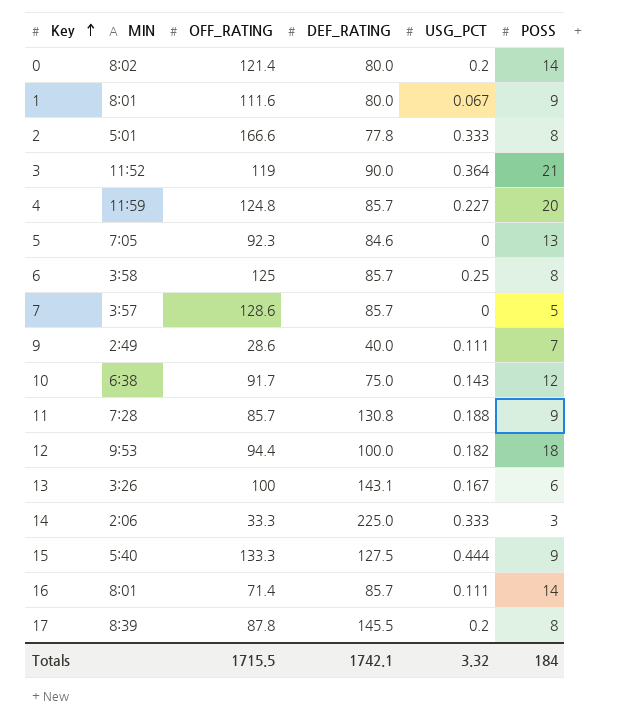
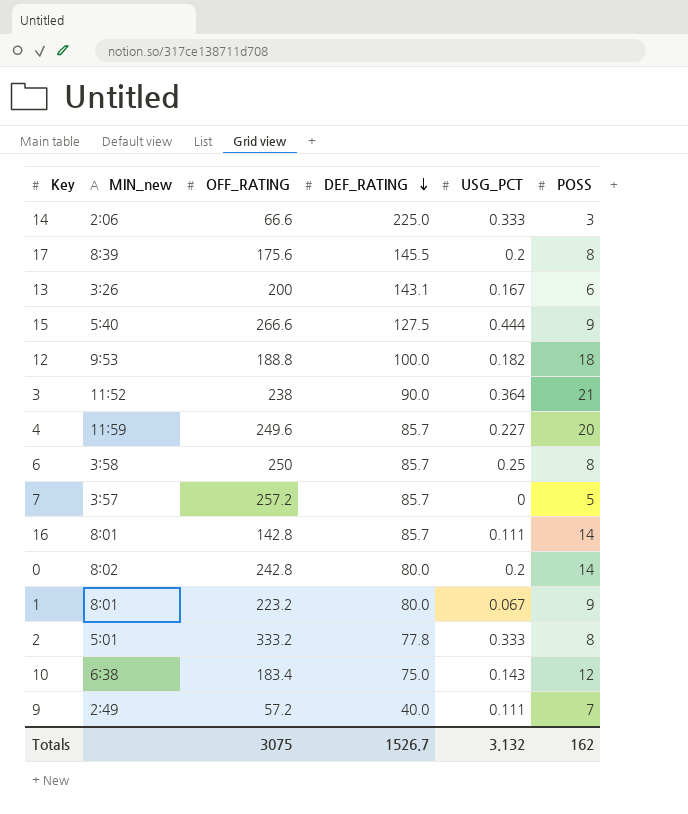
row order: Key ascending -> DEF_RATING descending
column name: MIN -> MIN_new
row 5: 7:05 | 92.3 | 84.6 | 0 | 13 -> none
row 11: 7:28 | 85.7 | 130.8 | 0.188 | 9 -> none
14 | OFF_RATING: 33.3 -> 66.6
17 | OFF_RATING: 87.8 -> 175.6
13 | OFF_RATING: 100 -> 200
15 | OFF_RATING: 133.3 -> 266.6
12 | OFF_RATING: 94.4 -> 188.8
3 | OFF_RATING: 119 -> 238
4 | OFF_RATING: 124.8 -> 249.6
6 | OFF_RATING: 125 -> 250
7 | OFF_RATING: 128.6 -> 257.2
16 | OFF_RATING: 71.4 -> 142.8
0 | OFF_RATING: 121.4 -> 242.8
1 | OFF_RATING: 111.6 -> 223.2
2 | OFF_RATING: 166.6 -> 333.2
10 | OFF_RATING: 91.7 -> 183.4
9 | OFF_RATING: 28.6 -> 57.2
Totals | OFF_RATING: 1715.5 -> 3075
Totals | DEF_RATING: 1742.1 -> 1526.7
Totals | USG_PCT: 3.32 -> 3.132
Totals | POSS: 184 -> 162

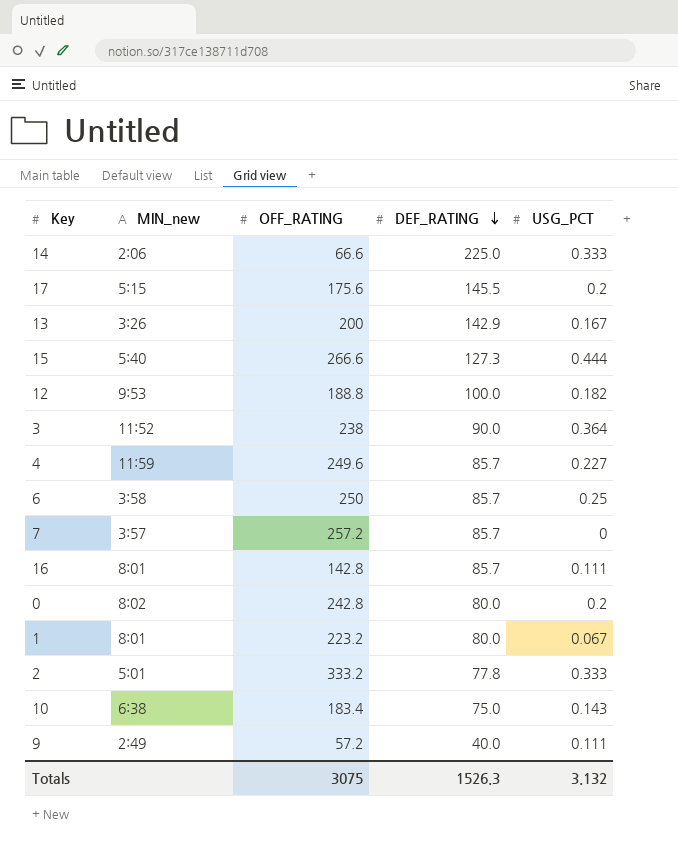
column POSS | position: 6 -> none
17 | MIN_new: 8:39 -> 5:15
13 | DEF_RATING: 143.1 -> 142.9
15 | DEF_RATING: 127.5 -> 127.3
Totals | DEF_RATING: 1526.7 -> 1526.3

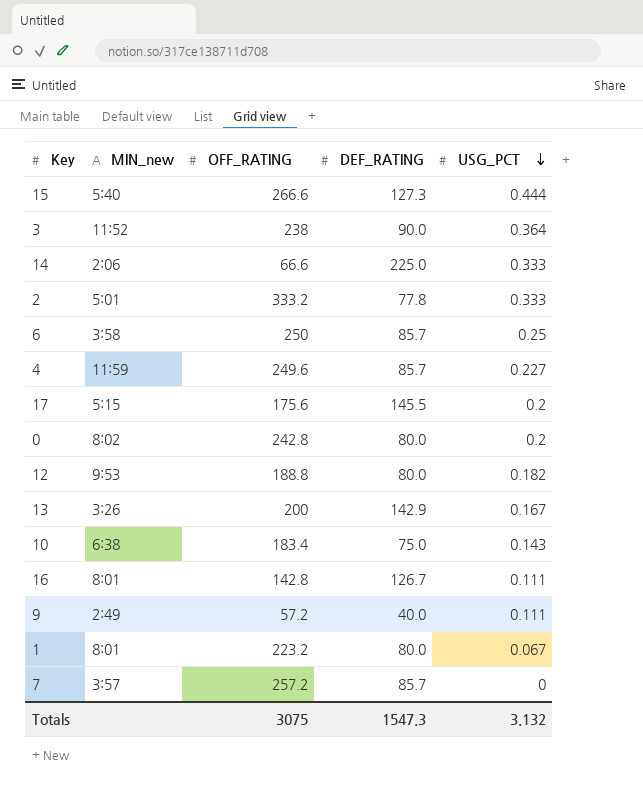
row order: DEF_RATING descending -> USG_PCT descending
12 | DEF_RATING: 100.0 -> 80.0
16 | DEF_RATING: 85.7 -> 126.7
Totals | DEF_RATING: 1526.3 -> 1547.3

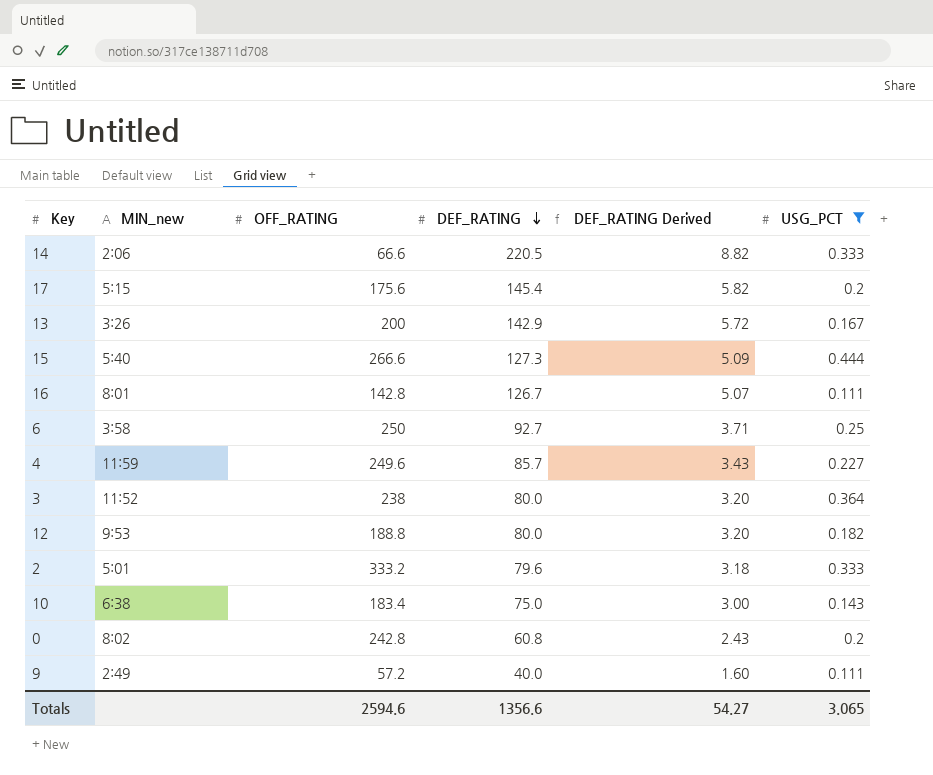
filter: none -> USG_PCT >= 0.111
row order: USG_PCT descending -> DEF_RATING descending
column DEF_RATING Derived | formula: none -> [DEF_RATING] * 0.04
14 | DEF_RATING: 225.0 -> 220.5
17 | DEF_RATING: 145.5 -> 145.4
6 | DEF_RATING: 85.7 -> 92.7
3 | DEF_RATING: 90.0 -> 80.0
2 | DEF_RATING: 77.8 -> 79.6
0 | DEF_RATING: 80.0 -> 60.8
Totals | OFF_RATING: 3075 -> 2594.6
Totals | DEF_RATING: 1547.3 -> 1356.6
Totals | USG_PCT: 3.132 -> 3.065

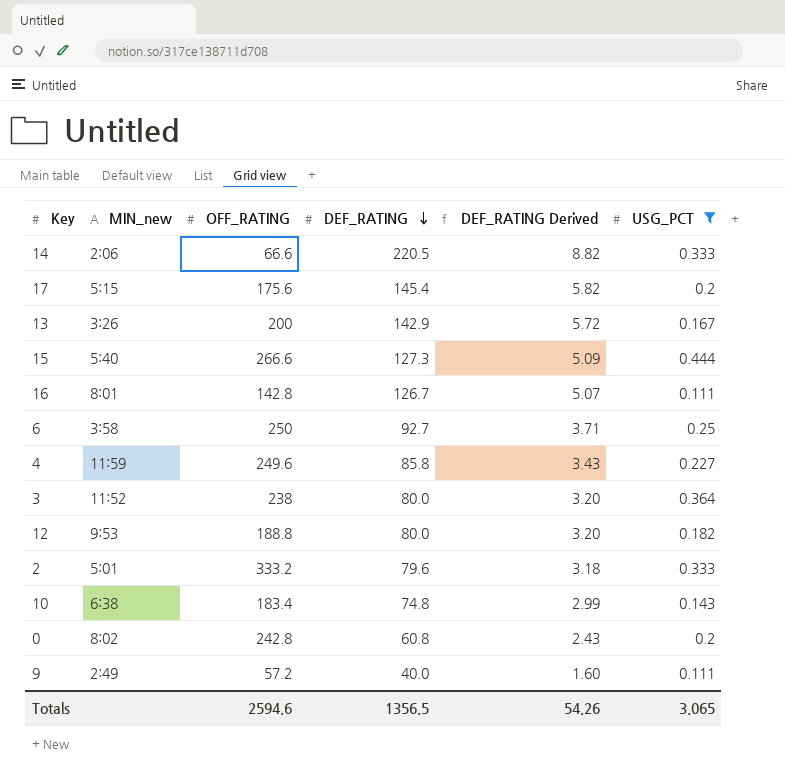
4 | DEF_RATING: 85.7 -> 85.8
10 | DEF_RATING: 75.0 -> 74.8
10 | DEF_RATING Derived: 3.00 -> 2.99
Totals | DEF_RATING: 1356.6 -> 1356.5
Totals | DEF_RATING Derived: 54.27 -> 54.26

